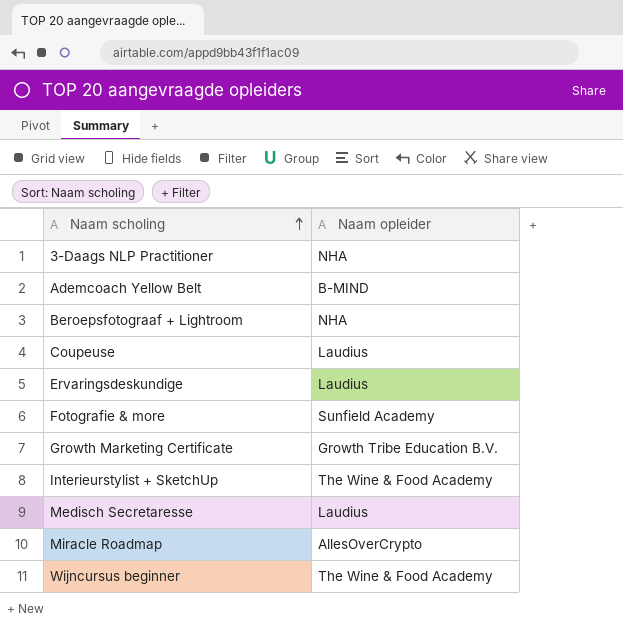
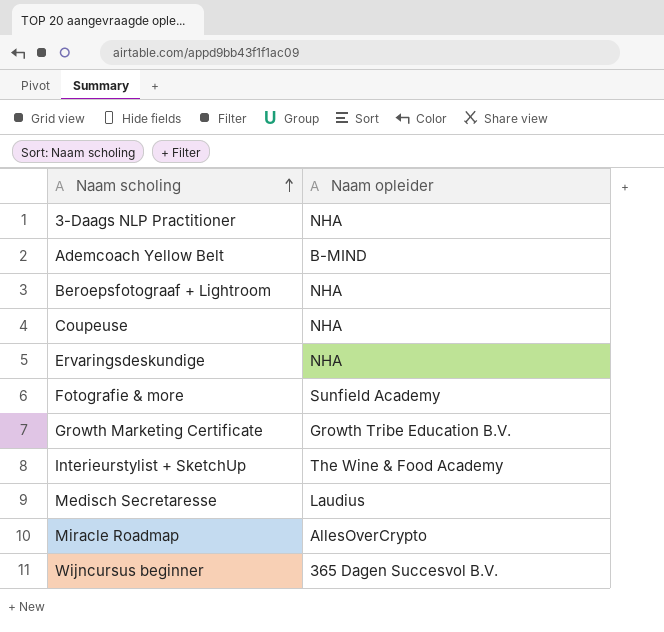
Coupeuse | Naam opleider: Laudius -> NHA
Ervaringsdeskundige | Naam opleider: Laudius -> NHA
Wijncursus beginner | Naam opleider: The Wine & Food Academy -> 365 Dagen Succesvol B.V.

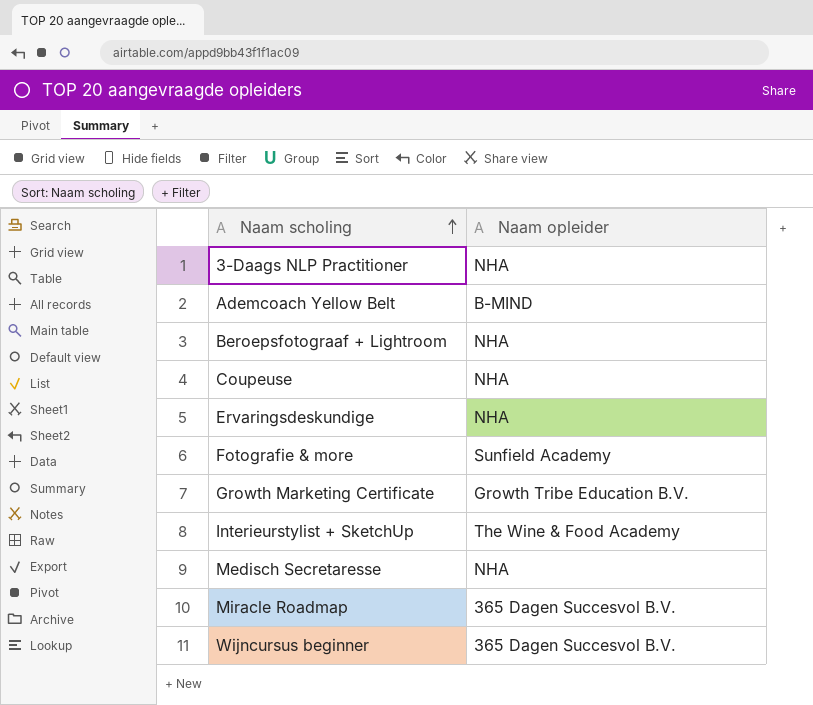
Medisch Secretaresse | Naam opleider: Laudius -> NHA
Miracle Roadmap | Naam opleider: AllesOverCrypto -> 365 Dagen Succesvol B.V.

